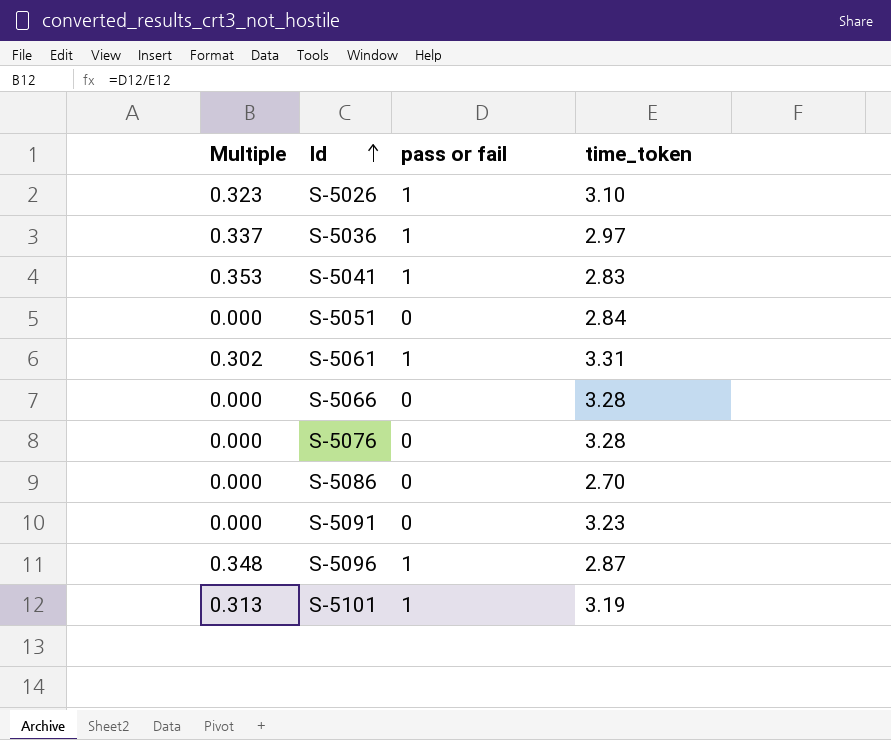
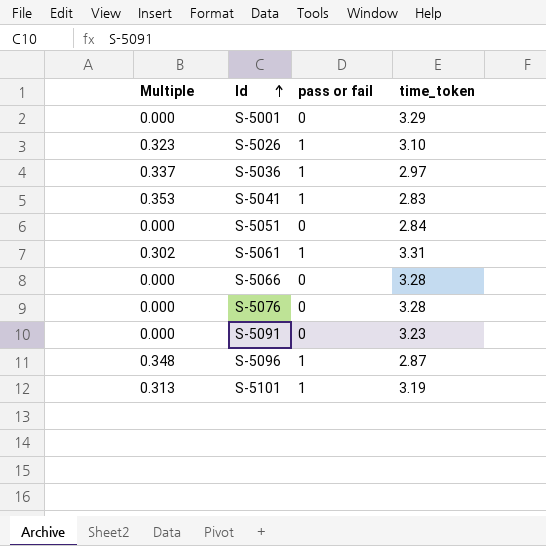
row S-5086: 0.000 | 0 | 2.70 -> none
row S-5001: none -> 0.000 | 0 | 3.29

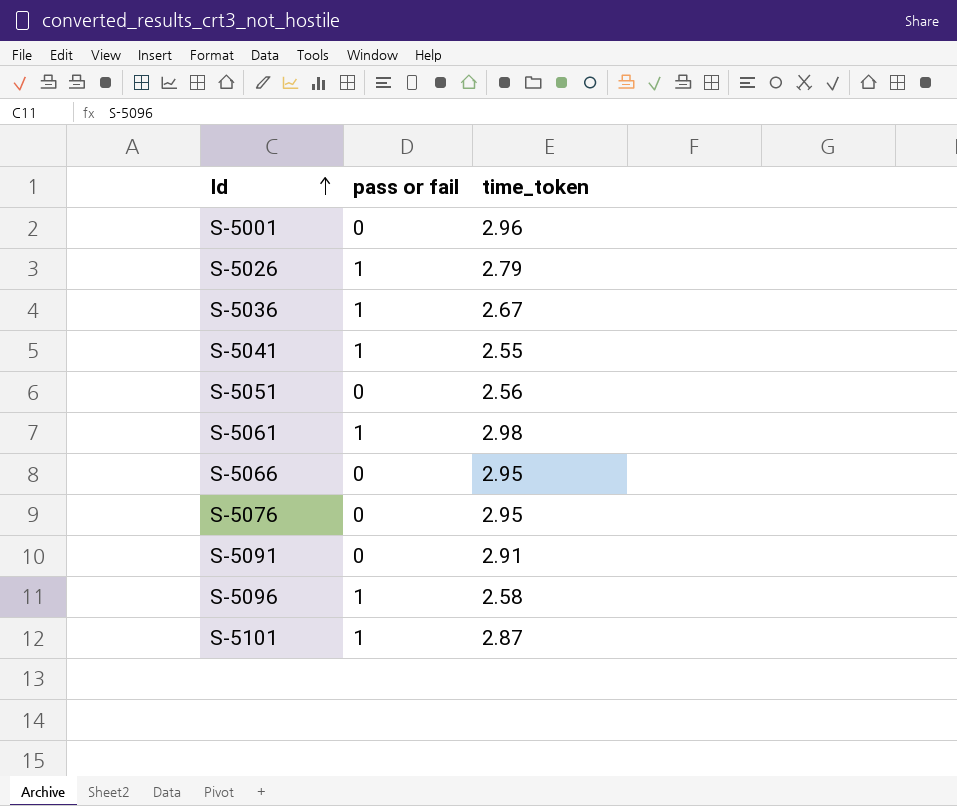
column Multiple | formula: [pass or fail] / [time_token] -> none
S-5001 | time_token: 3.29 -> 2.96
S-5026 | time_token: 3.10 -> 2.79
S-5036 | time_token: 2.97 -> 2.67
S-5041 | time_token: 2.83 -> 2.55
S-5051 | time_token: 2.84 -> 2.56
S-5061 | time_token: 3.31 -> 2.98
S-5066 | time_token: 3.28 -> 2.95
S-5076 | time_token: 3.28 -> 2.95
S-5091 | time_token: 3.23 -> 2.91
S-5096 | time_token: 2.87 -> 2.58
S-5101 | time_token: 3.19 -> 2.87

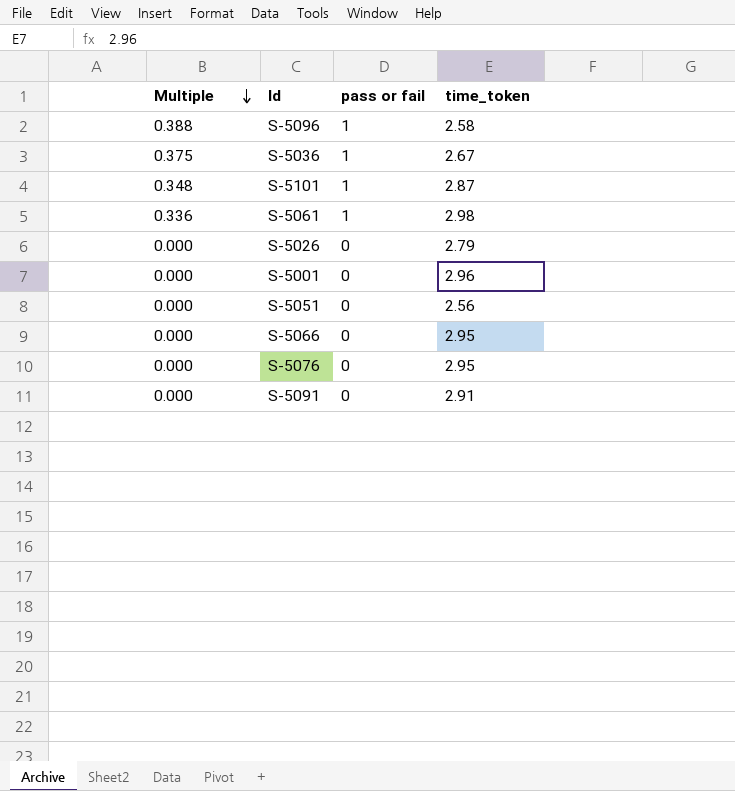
row order: Id ascending -> Multiple descending
column Multiple | formula: none -> [pass or fail] / [time_token]
row S-5041: 1 | 2.55 -> none
S-5026 | pass or fail: 1 -> 0

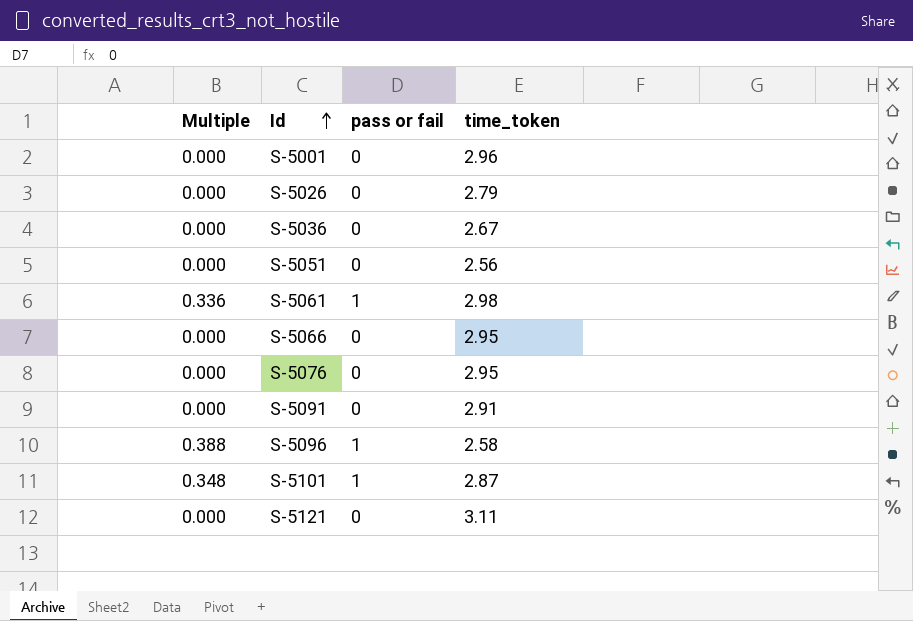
row order: Multiple descending -> Id ascending
S-5036 | Multiple: 0.375 -> 0.000
S-5036 | pass or fail: 1 -> 0
row S-5121: none -> 0.000 | 0 | 3.11

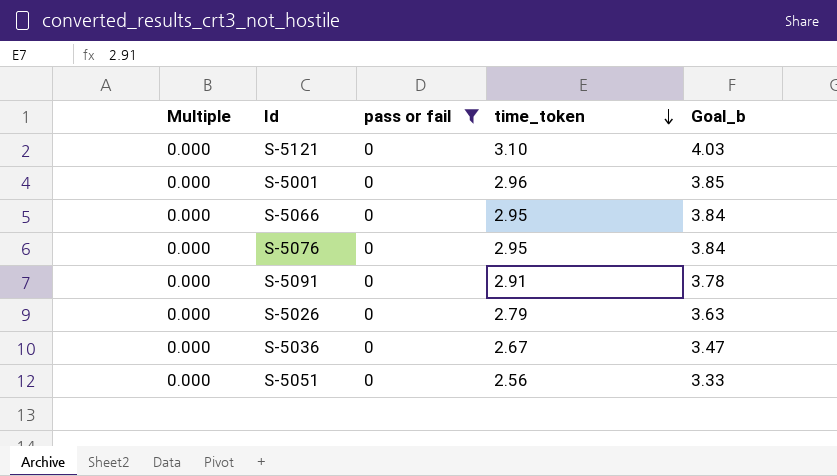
filter: none -> pass or fail = 0
row order: Id ascending -> time_token descending
column Goal_b | formula: none -> [time_token] * 1.3
S-5121 | time_token: 3.11 -> 3.10

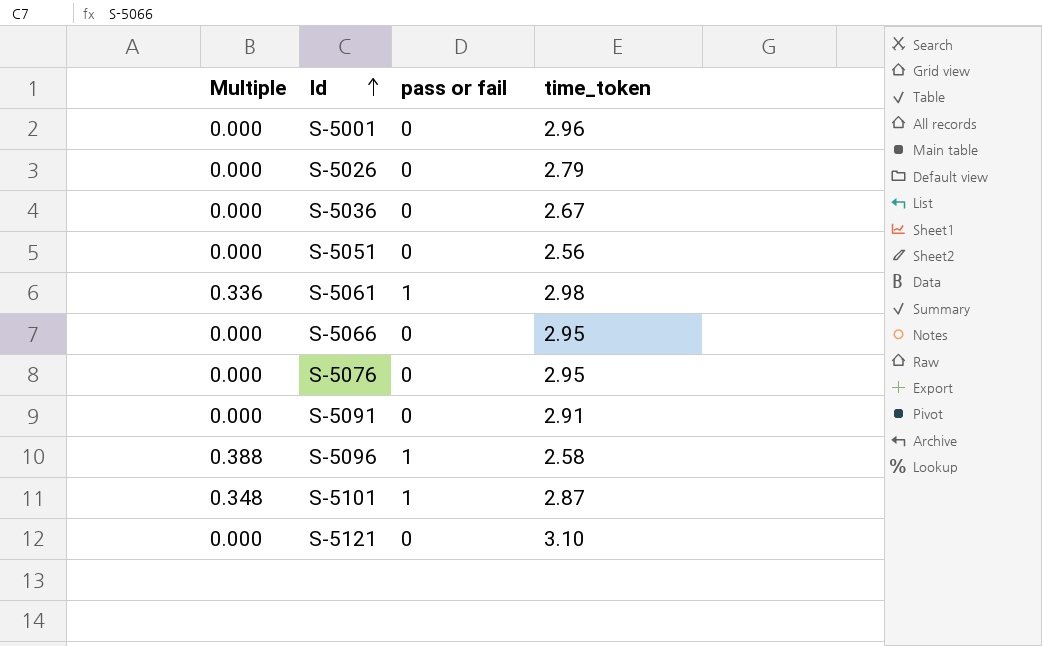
filter: pass or fail = 0 -> none
row order: time_token descending -> Id ascending
column Goal_b | formula: [time_token] * 1.3 -> none

